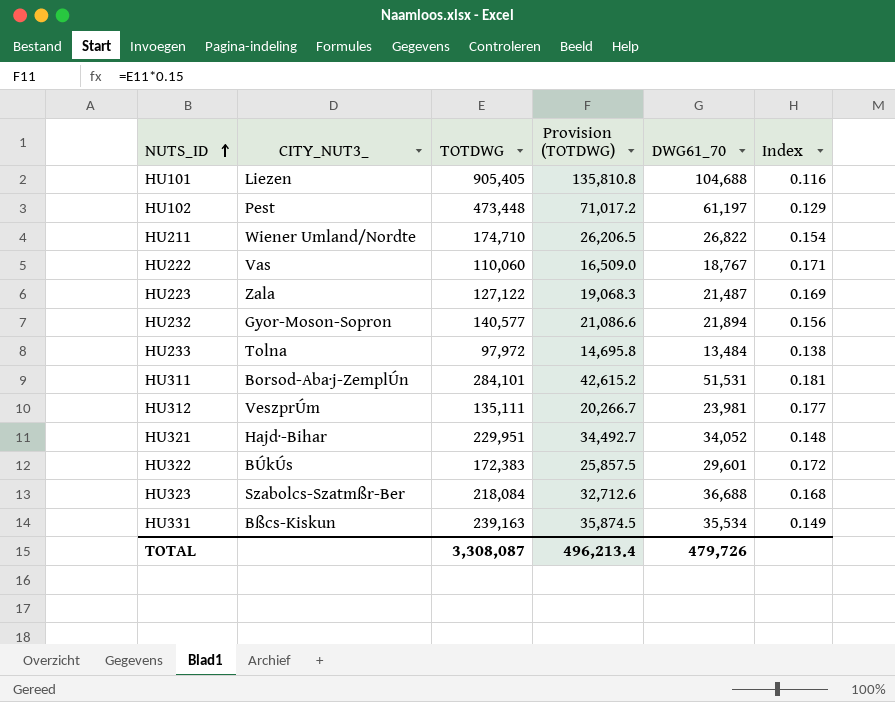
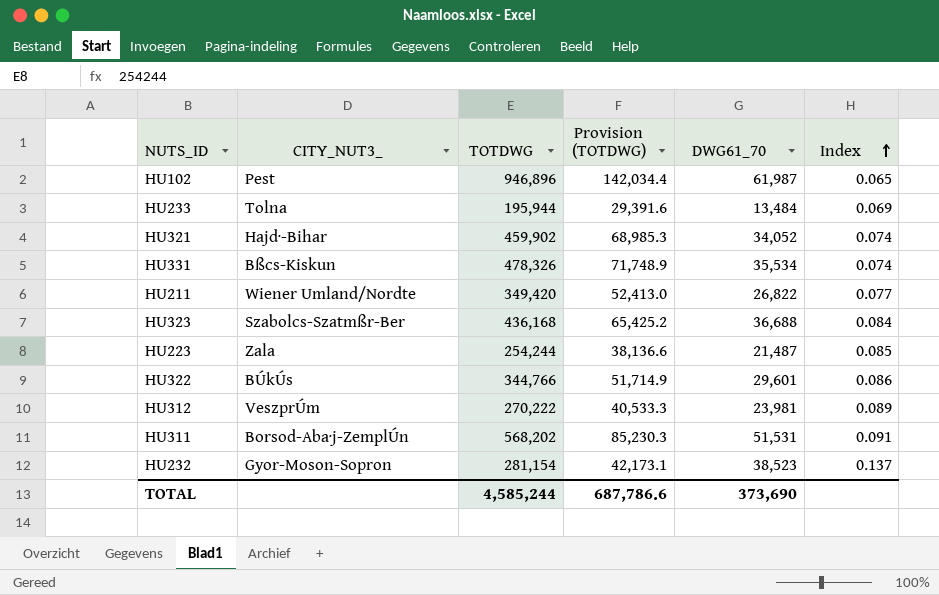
row order: NUTS_ID ascending -> Index ascending
row HU101: Liezen | 905,405 | 135,810.8 | 104,688 | 0.116 -> none
row HU222: Vas | 110,060 | 16,509.0 | 18,767 | 0.171 -> none
HU102 | TOTDWG: 473,448 -> 946,896
HU102 | Provision (TOTDWG): 71,017.2 -> 142,034.4
HU102 | DWG61_70: 61,197 -> 61,987
HU102 | Index: 0.129 -> 0.065
HU233 | TOTDWG: 97,972 -> 195,944
HU233 | Provision (TOTDWG): 14,695.8 -> 29,391.6
HU233 | Index: 0.138 -> 0.069
HU321 | TOTDWG: 229,951 -> 459,902
HU321 | Provision (TOTDWG): 34,492.7 -> 68,985.3
HU321 | Index: 0.148 -> 0.074
HU331 | TOTDWG: 239,163 -> 478,326
HU331 | Provision (TOTDWG): 35,874.5 -> 71,748.9
HU331 | Index: 0.149 -> 0.074
HU211 | TOTDWG: 174,710 -> 349,420
HU211 | Provision (TOTDWG): 26,206.5 -> 52,413.0
HU211 | Index: 0.154 -> 0.077
HU323 | TOTDWG: 218,084 -> 436,168
HU323 | Provision (TOTDWG): 32,712.6 -> 65,425.2
HU323 | Index: 0.168 -> 0.084
HU223 | TOTDWG: 127,122 -> 254,244
HU223 | Provision (TOTDWG): 19,068.3 -> 38,136.6
HU223 | Index: 0.169 -> 0.085
HU322 | TOTDWG: 172,383 -> 344,766
HU322 | Provision (TOTDWG): 25,857.5 -> 51,714.9
HU322 | Index: 0.172 -> 0.086
HU312 | TOTDWG: 135,111 -> 270,222
HU312 | Provision (TOTDWG): 20,266.7 -> 40,533.3
HU312 | Index: 0.177 -> 0.089
HU311 | TOTDWG: 284,101 -> 568,202
HU311 | Provision (TOTDWG): 42,615.2 -> 85,230.3
HU311 | Index: 0.181 -> 0.091
HU232 | TOTDWG: 140,577 -> 281,154
HU232 | Provision (TOTDWG): 21,086.6 -> 42,173.1
HU232 | DWG61_70: 21,894 -> 38,523
HU232 | Index: 0.156 -> 0.137
TOTAL | TOTDWG: 3,308,087 -> 4,585,244
TOTAL | Provision (TOTDWG): 496,213.4 -> 687,786.6
TOTAL | DWG61_70: 479,726 -> 373,690

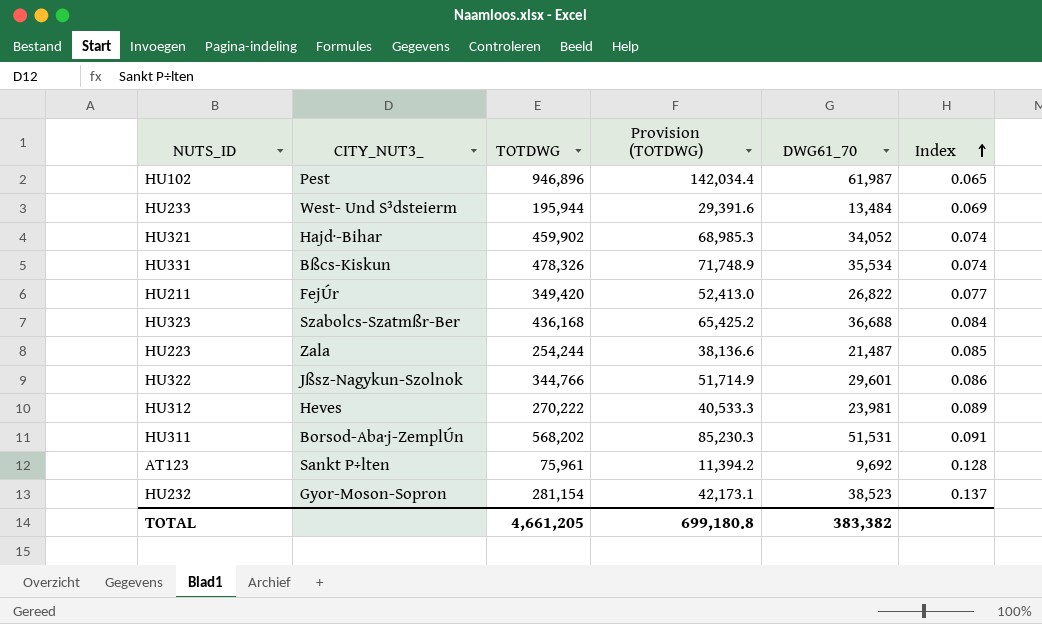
HU233 | CITY_NUT3_: Tolna -> West- Und S³dsteierm
HU211 | CITY_NUT3_: Wiener Umland/Nordte -> FejÚr
HU322 | CITY_NUT3_: BÚkÚs -> Jßsz-Nagykun-Szolnok
HU312 | CITY_NUT3_: VeszprÚm -> Heves
row AT123: none -> Sankt P÷lten | 75,961 | 11,394.2 | 9,692 | 0.128
TOTAL | TOTDWG: 4,585,244 -> 4,661,205
TOTAL | Provision (TOTDWG): 687,786.6 -> 699,180.8
TOTAL | DWG61_70: 373,690 -> 383,382

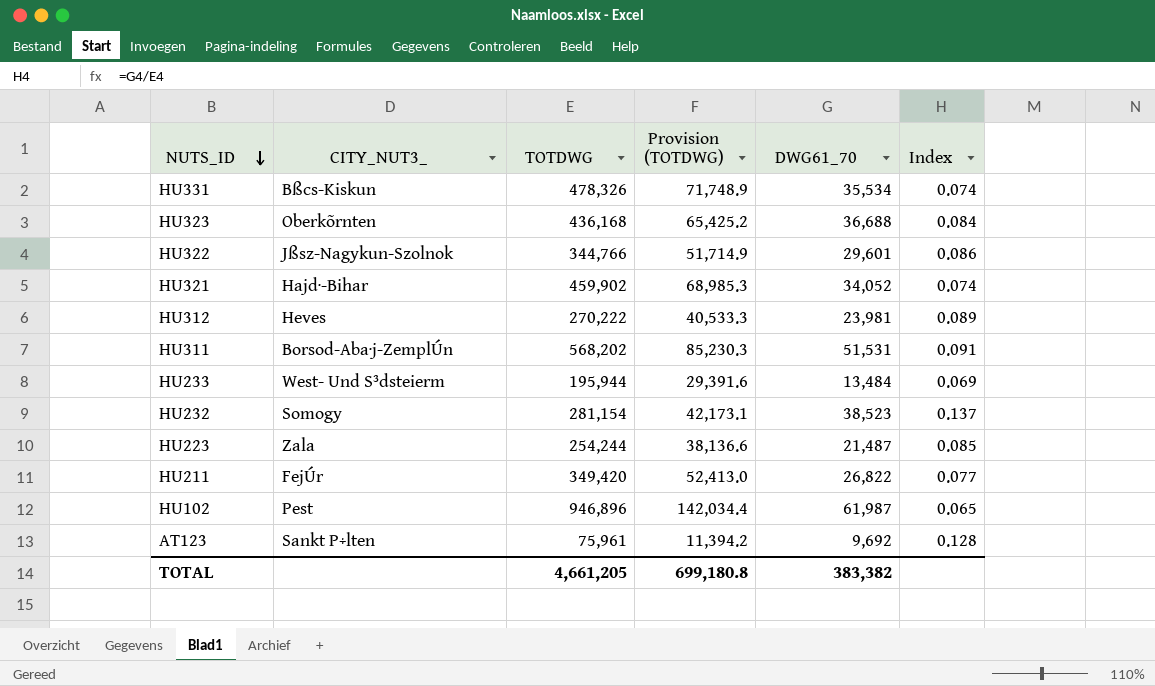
row order: Index ascending -> NUTS_ID descending
HU323 | CITY_NUT3_: Szabolcs-Szatmßr-Ber -> Oberkõrnten
HU232 | CITY_NUT3_: Gyor-Moson-Sopron -> Somogy

